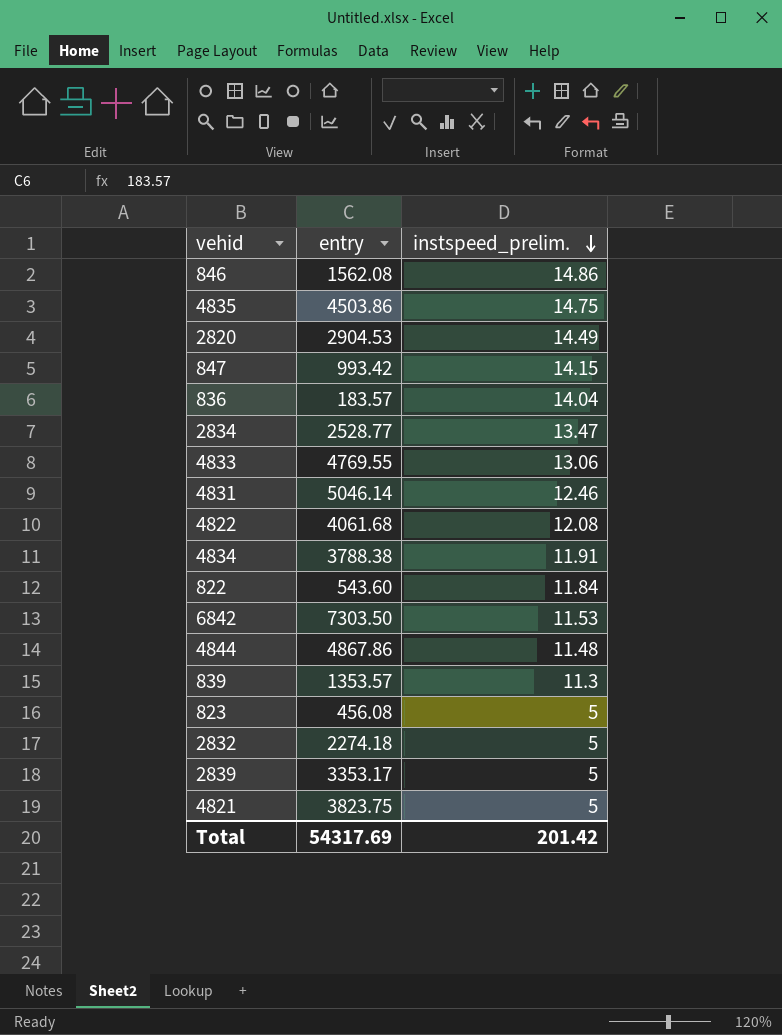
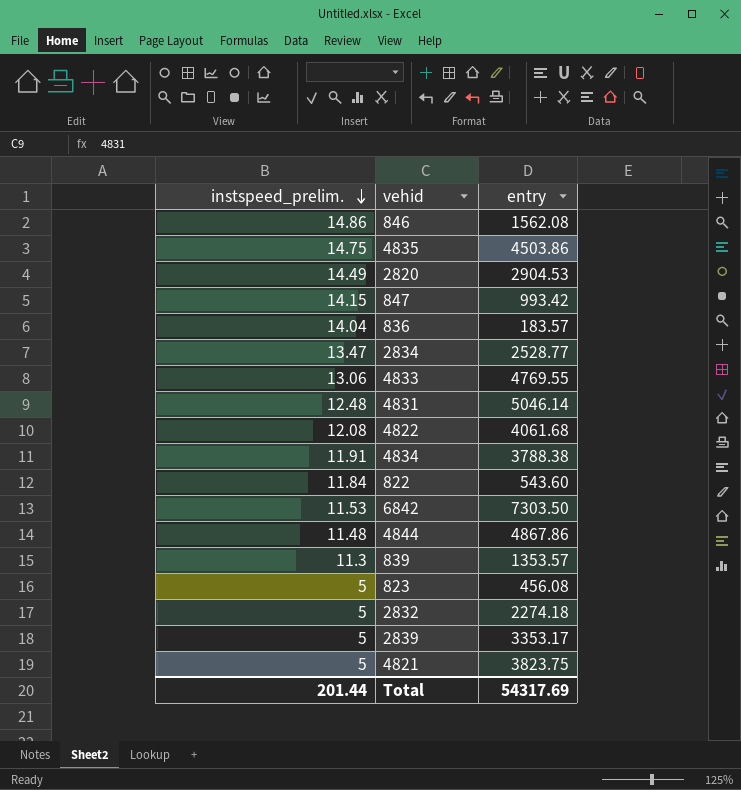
column instspeed_prelim. | position: 3 -> 1
4831 | instspeed_prelim.: 12.46 -> 12.48
Total | instspeed_prelim.: 201.42 -> 201.44

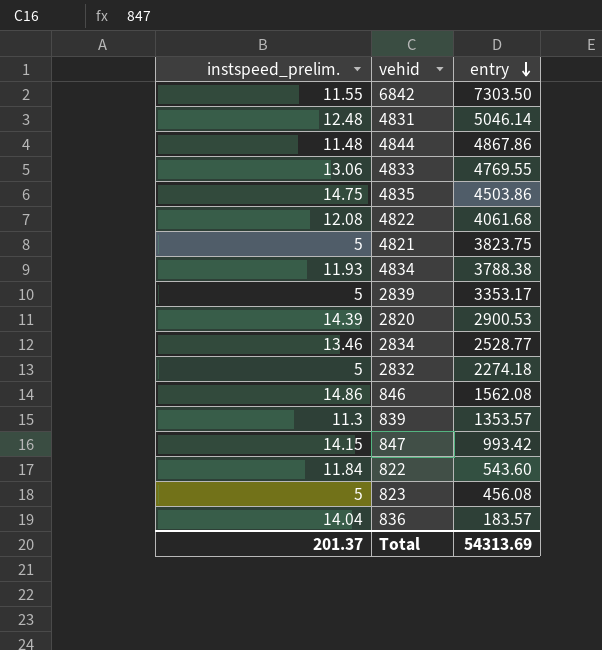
row order: instspeed_prelim. descending -> entry descending
6842 | instspeed_prelim.: 11.53 -> 11.55
4834 | instspeed_prelim.: 11.91 -> 11.93
2820 | instspeed_prelim.: 14.49 -> 14.39
2820 | entry: 2904.53 -> 2900.53
2834 | instspeed_prelim.: 13.47 -> 13.46
Total | instspeed_prelim.: 201.44 -> 201.37
Total | entry: 54317.69 -> 54313.69

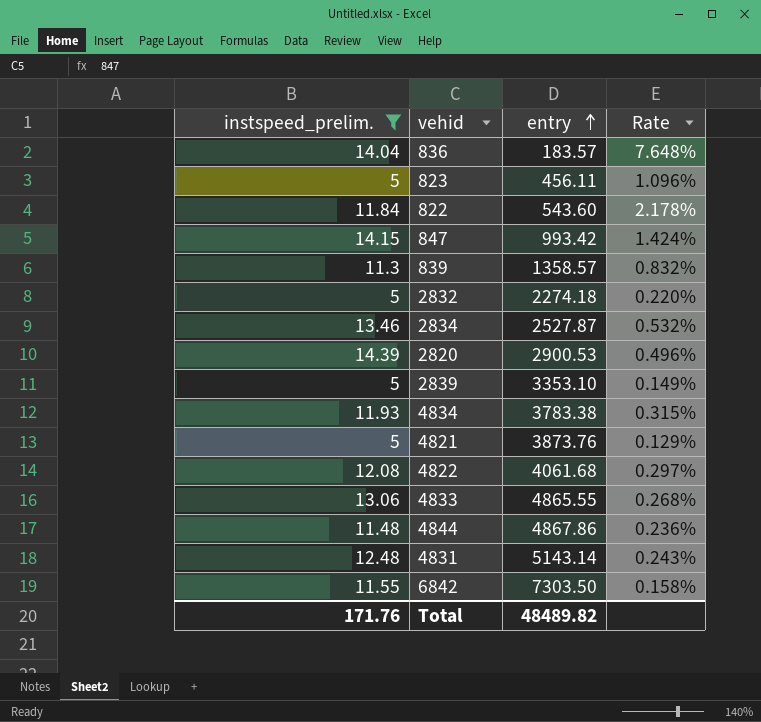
filter: none -> instspeed_prelim. <= 14.39
row order: entry descending -> entry ascending
column Rate | formula: none -> [instspeed_prelim.] / [entry]
823 | entry: 456.08 -> 456.11
839 | entry: 1353.57 -> 1358.57
2834 | entry: 2528.77 -> 2527.87
2839 | entry: 3353.17 -> 3353.10
4834 | entry: 3788.38 -> 3783.38
4821 | entry: 3823.75 -> 3873.76
4833 | entry: 4769.55 -> 4865.55
4831 | entry: 5046.14 -> 5143.14
Total | instspeed_prelim.: 201.37 -> 171.76
Total | entry: 54313.69 -> 48489.82

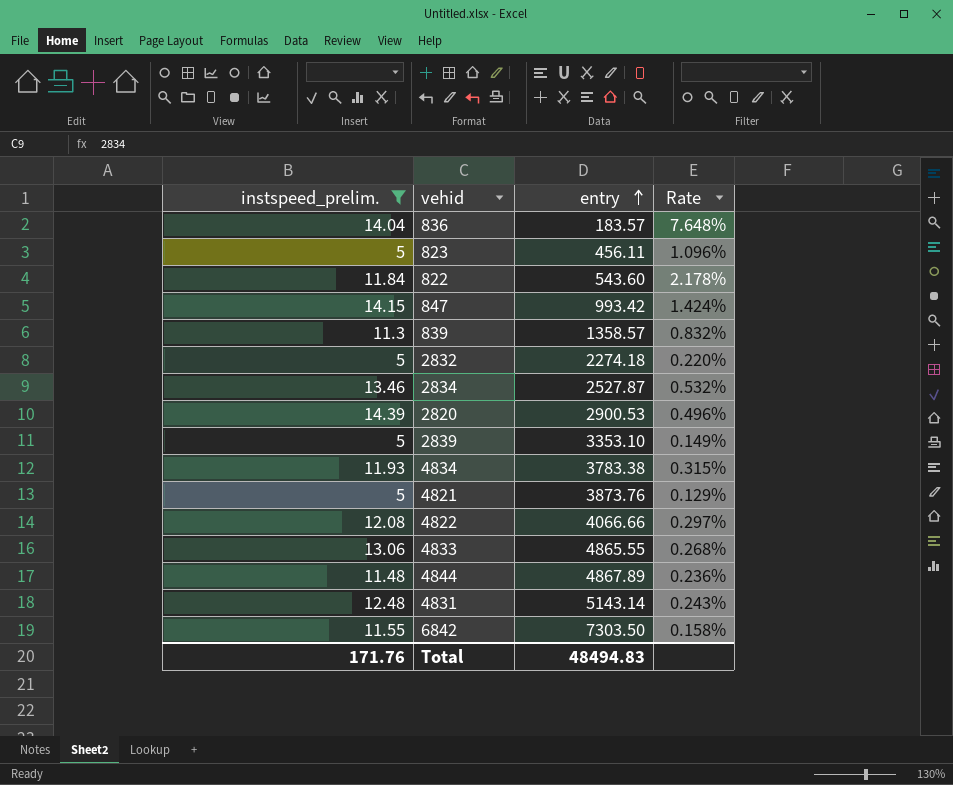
4822 | entry: 4061.68 -> 4066.66
4844 | entry: 4867.86 -> 4867.89
Total | entry: 48489.82 -> 48494.83

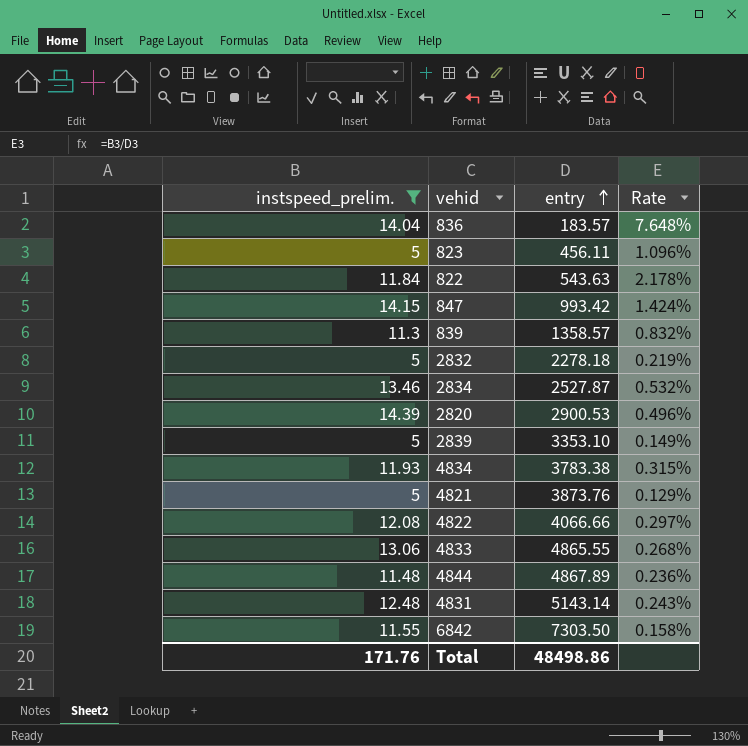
822 | entry: 543.60 -> 543.63
2832 | entry: 2274.18 -> 2278.18
2832 | Rate: 0.220% -> 0.219%
Total | entry: 48494.83 -> 48498.86

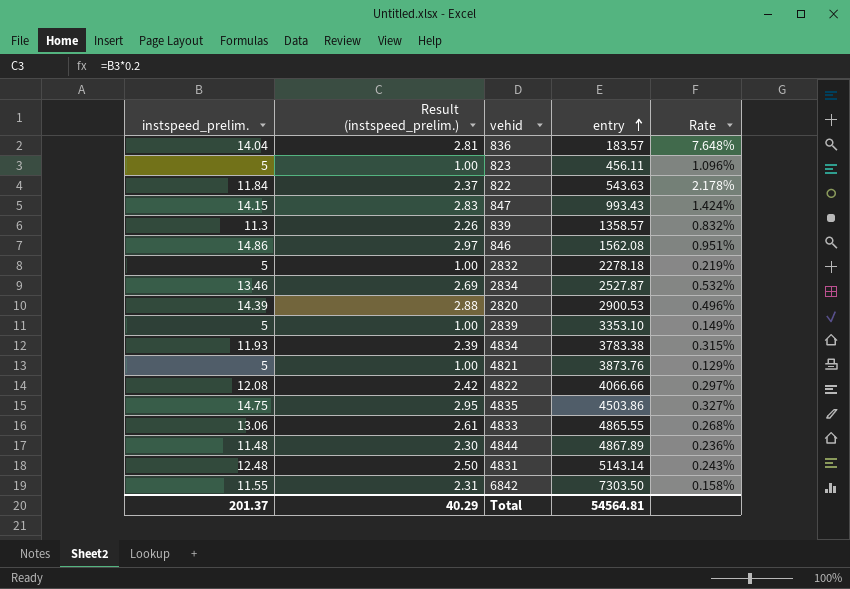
filter: instspeed_prelim. <= 14.39 -> none
column Result (instspeed_prelim.) | formula: none -> [instspeed_prelim.] * 0.2
847 | entry: 993.42 -> 993.43
Total | instspeed_prelim.: 171.76 -> 201.37
Total | entry: 48498.86 -> 54564.81

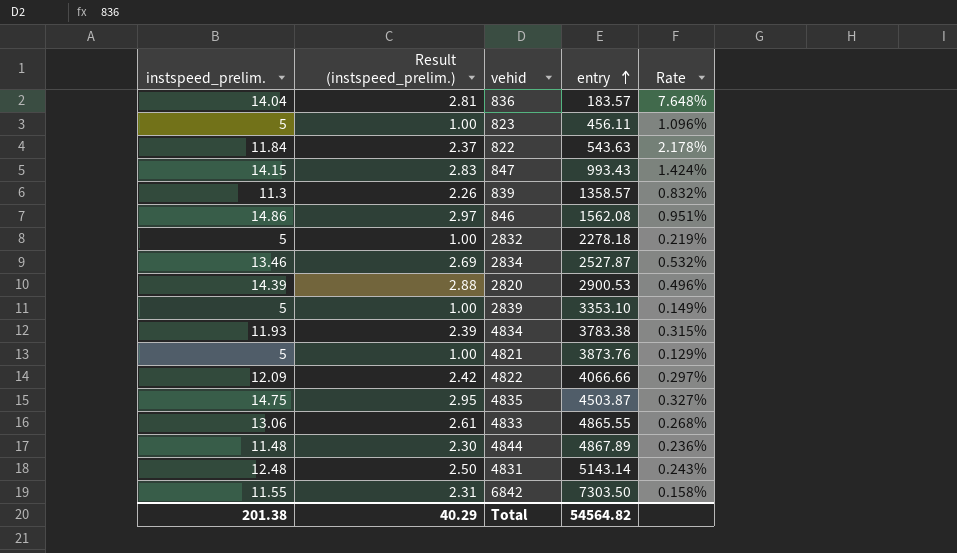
4822 | instspeed_prelim.: 12.08 -> 12.09
4835 | entry: 4503.86 -> 4503.87
Total | instspeed_prelim.: 201.37 -> 201.38
Total | entry: 54564.81 -> 54564.82

